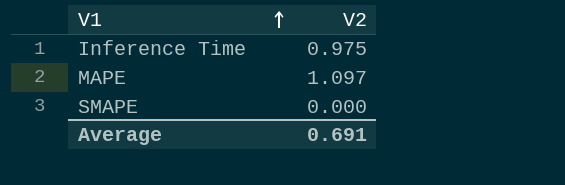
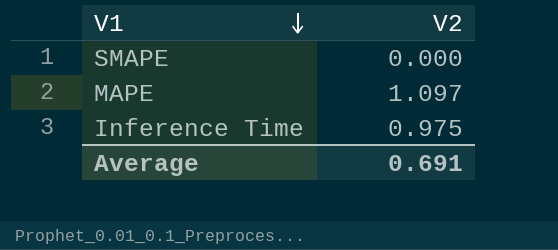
row order: V1 ascending -> V1 descending

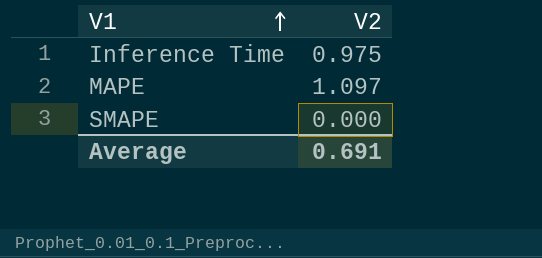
row order: V1 descending -> V1 ascending

